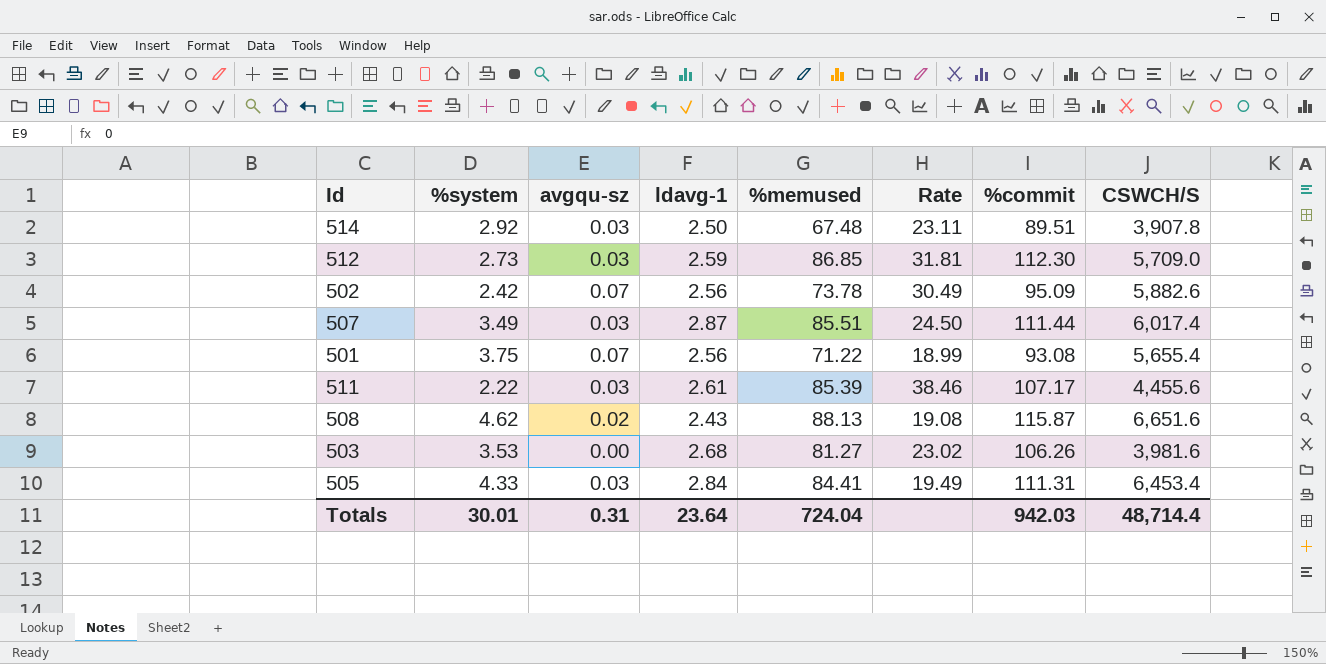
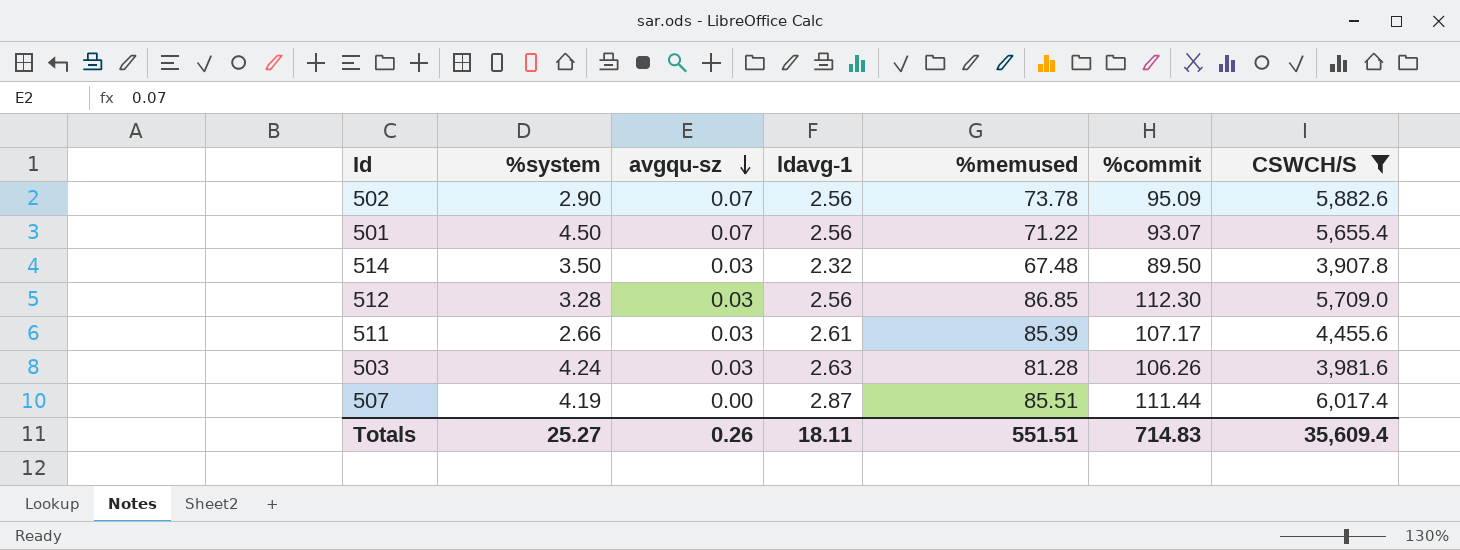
filter: none -> CSWCH/S <= 6,017.4
row order: none -> avgqu-sz descending
column Rate | formula: [%memused] / [%system] -> none
502 | %system: 2.42 -> 2.90
501 | %system: 3.75 -> 4.50
501 | %commit: 93.08 -> 93.07
514 | %system: 2.92 -> 3.50
514 | ldavg-1: 2.50 -> 2.32
514 | %commit: 89.51 -> 89.50
512 | %system: 2.73 -> 3.28
512 | ldavg-1: 2.59 -> 2.56
511 | %system: 2.22 -> 2.66
503 | %system: 3.53 -> 4.24
503 | avgqu-sz: 0.00 -> 0.03
503 | ldavg-1: 2.68 -> 2.63
503 | %memused: 81.27 -> 81.28
507 | %system: 3.49 -> 4.19
507 | avgqu-sz: 0.03 -> 0.00
Totals | %system: 30.01 -> 25.27
Totals | avgqu-sz: 0.31 -> 0.26
Totals | ldavg-1: 23.64 -> 18.11
Totals | %memused: 724.04 -> 551.51
Totals | %commit: 942.03 -> 714.83
Totals | CSWCH/S: 48,714.4 -> 35,609.4

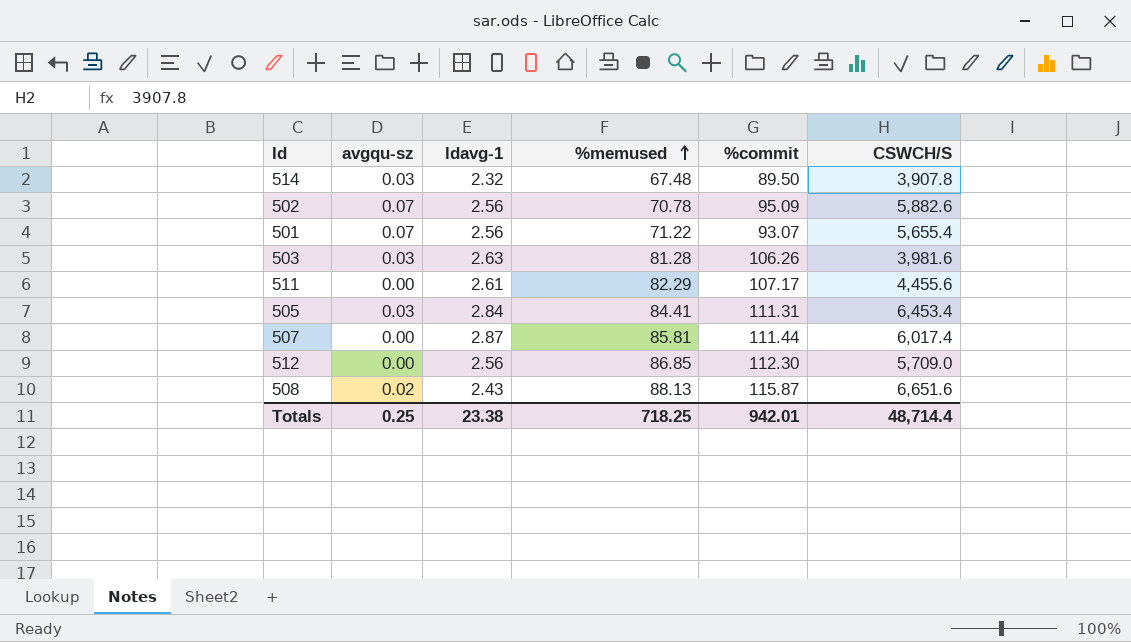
filter: CSWCH/S <= 6,017.4 -> none
row order: avgqu-sz descending -> %memused ascending
column %system | position: 2 -> none
502 | %memused: 73.78 -> 70.78
511 | avgqu-sz: 0.03 -> 0.00
511 | %memused: 85.39 -> 82.29
507 | %memused: 85.51 -> 85.81
512 | avgqu-sz: 0.03 -> 0.00
Totals | avgqu-sz: 0.26 -> 0.25
Totals | ldavg-1: 18.11 -> 23.38
Totals | %memused: 551.51 -> 718.25
Totals | %commit: 714.83 -> 942.01
Totals | CSWCH/S: 35,609.4 -> 48,714.4

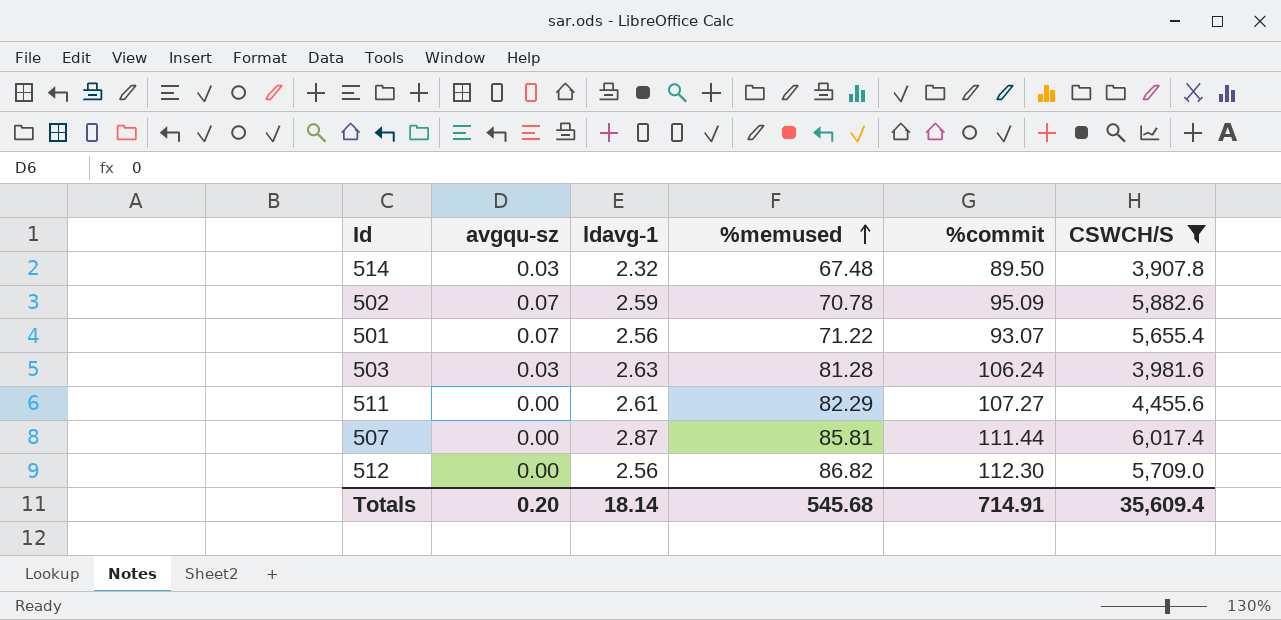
filter: none -> CSWCH/S <= 6,017.4
502 | ldavg-1: 2.56 -> 2.59
503 | %commit: 106.26 -> 106.24
511 | %commit: 107.17 -> 107.27
512 | %memused: 86.85 -> 86.82
Totals | avgqu-sz: 0.25 -> 0.20
Totals | ldavg-1: 23.38 -> 18.14
Totals | %memused: 718.25 -> 545.68
Totals | %commit: 942.01 -> 714.91
Totals | CSWCH/S: 48,714.4 -> 35,609.4

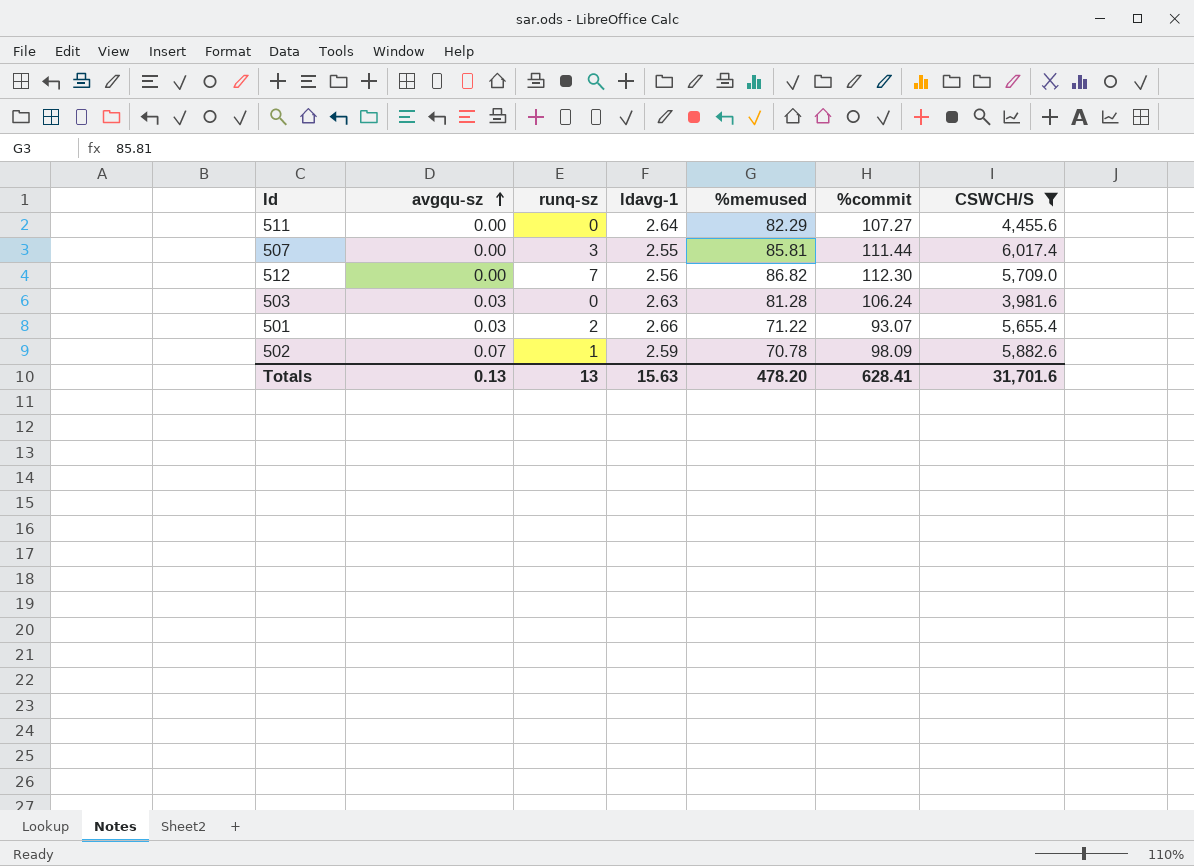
row order: %memused ascending -> avgqu-sz ascending
column runq-sz | position: none -> 3
row 514: 0.03 | 2.32 | 67.48 | 89.50 | 3,907.8 -> none
511 | ldavg-1: 2.61 -> 2.64
507 | ldavg-1: 2.87 -> 2.55
501 | avgqu-sz: 0.07 -> 0.03
501 | ldavg-1: 2.56 -> 2.66
502 | %commit: 95.09 -> 98.09
Totals | avgqu-sz: 0.20 -> 0.13
Totals | ldavg-1: 18.14 -> 15.63
Totals | %memused: 545.68 -> 478.20
Totals | %commit: 714.91 -> 628.41
Totals | CSWCH/S: 35,609.4 -> 31,701.6

